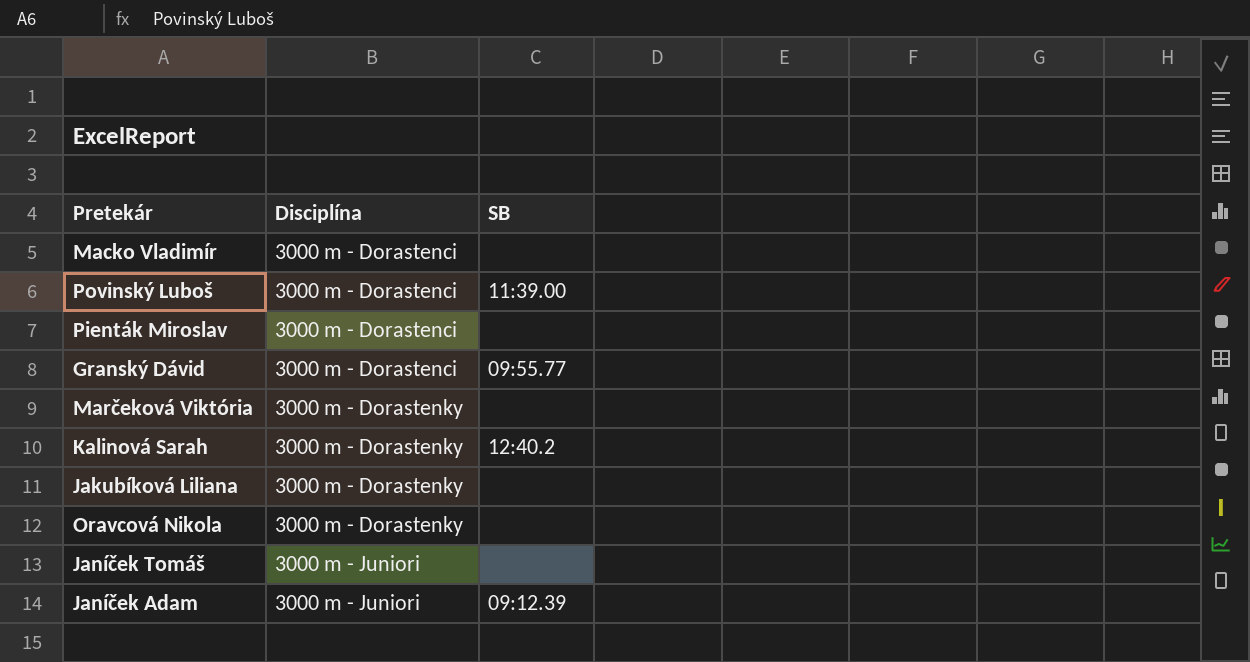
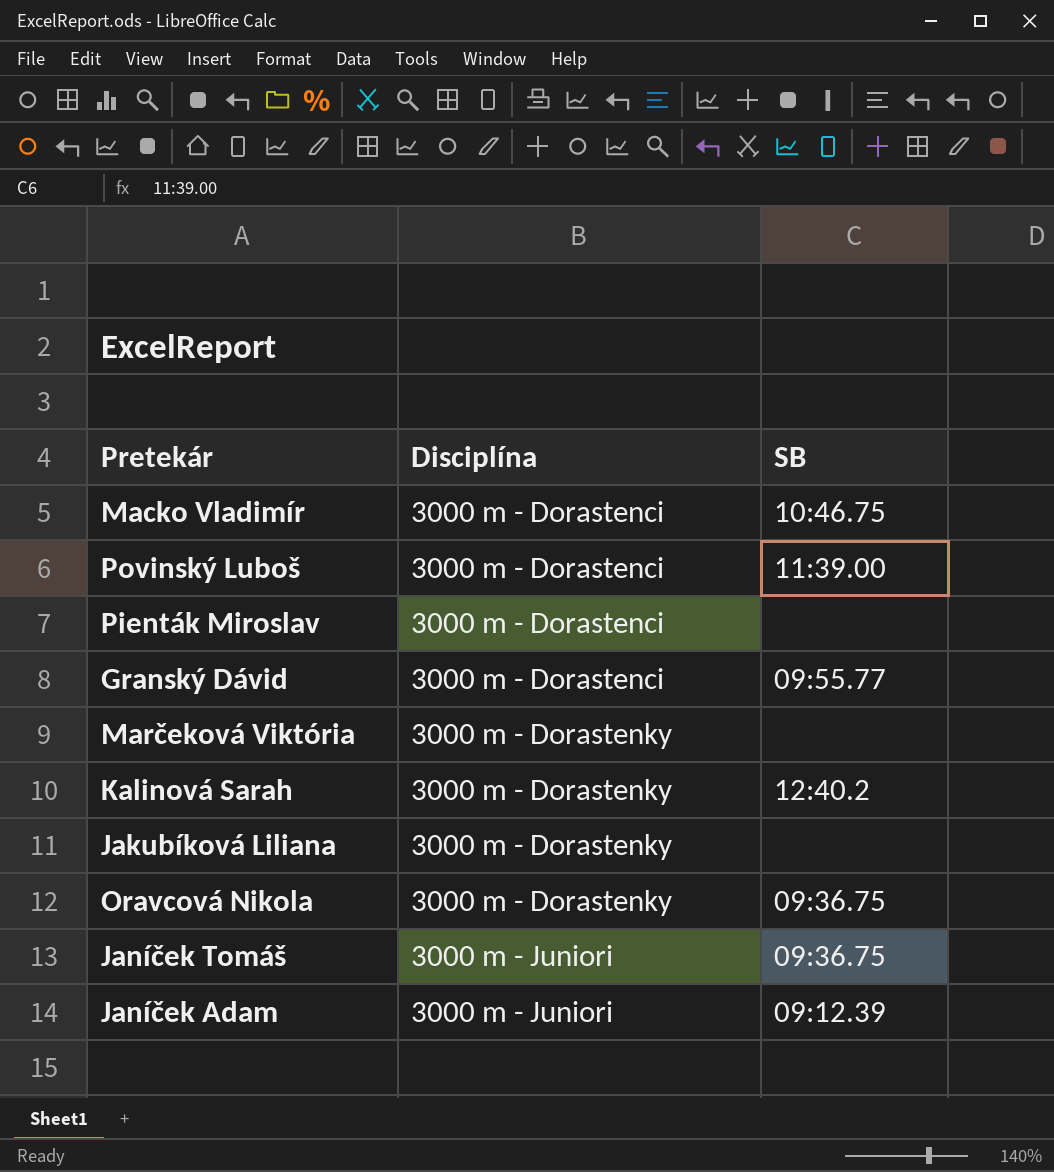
Macko Vladimír | SB: none -> 10:46.75
Oravcová Nikola | SB: none -> 09:36.75
Janíček Tomáš | SB: none -> 09:36.75

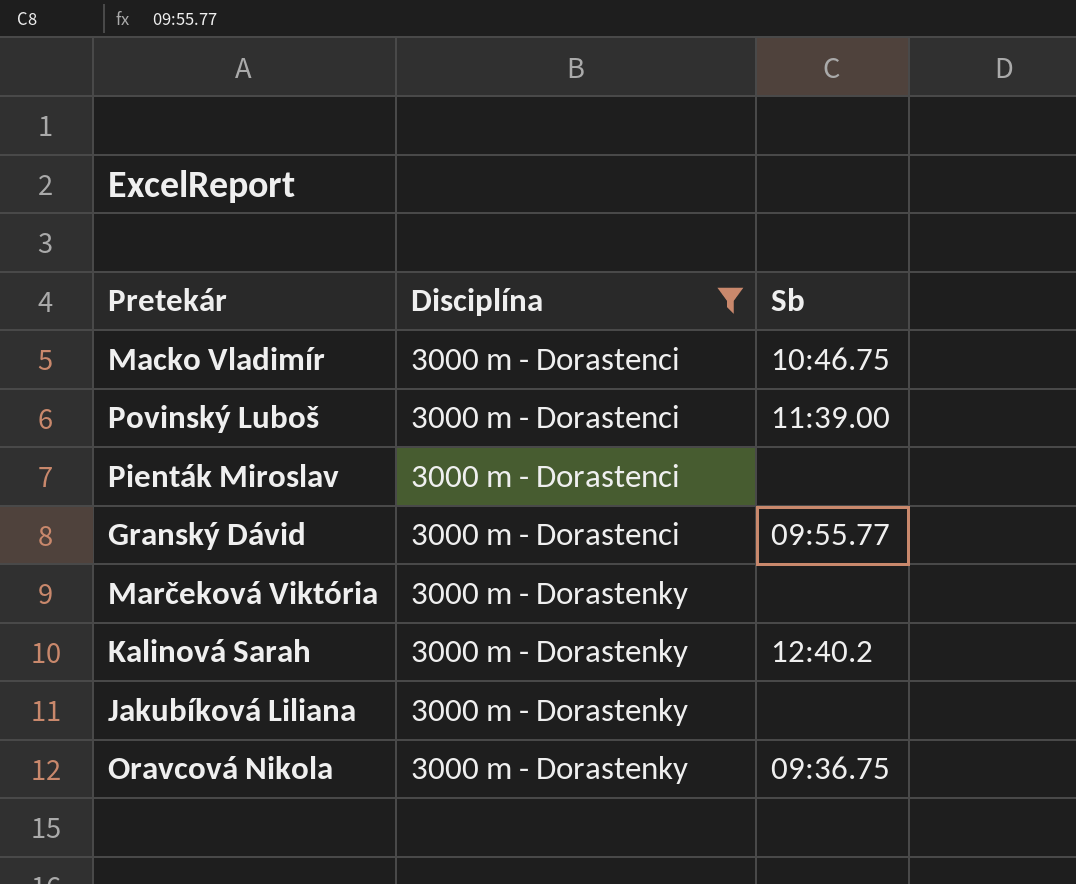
filter: none -> Disciplína != 3000 m - Juniori
column name: SB -> Sb

